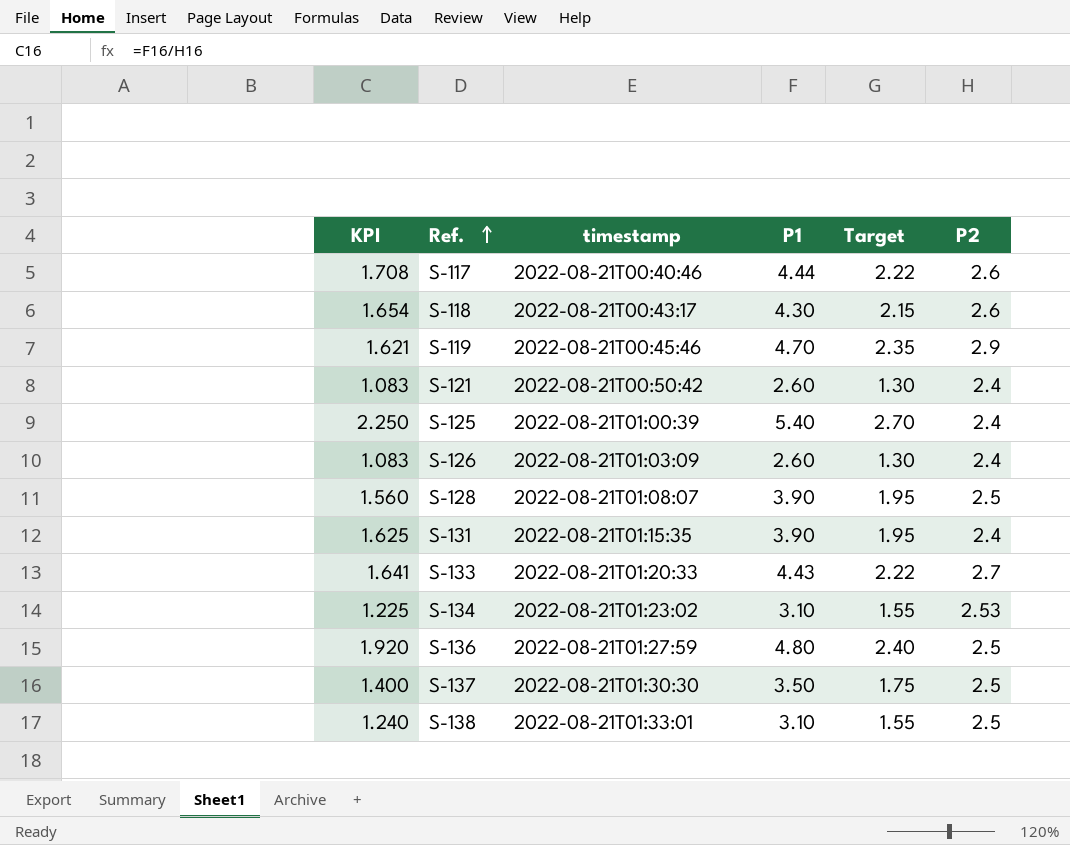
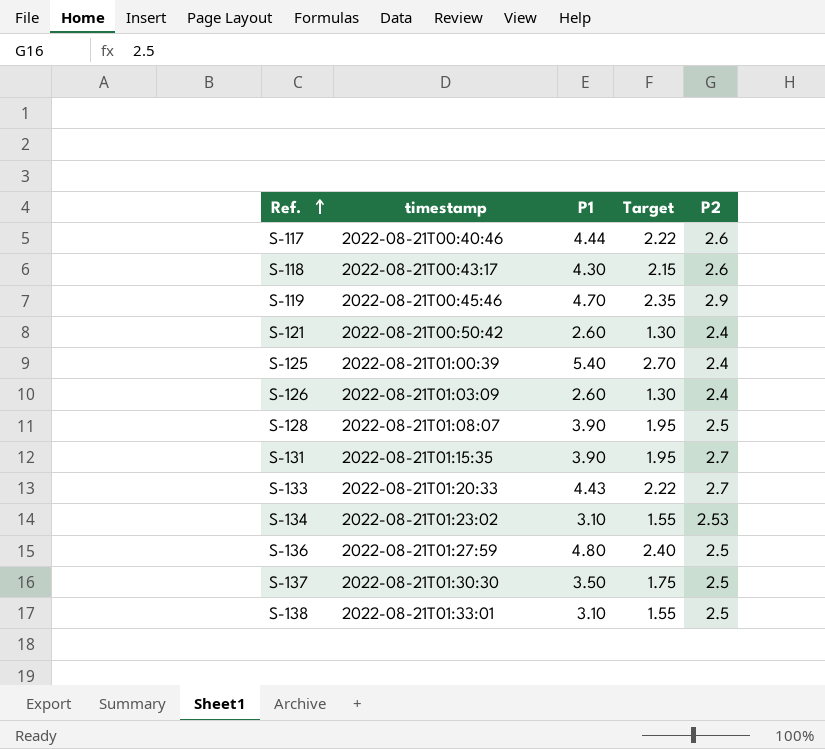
column KPI | formula: [P1] / [P2] -> none
S-131 | P2: 2.4 -> 2.7

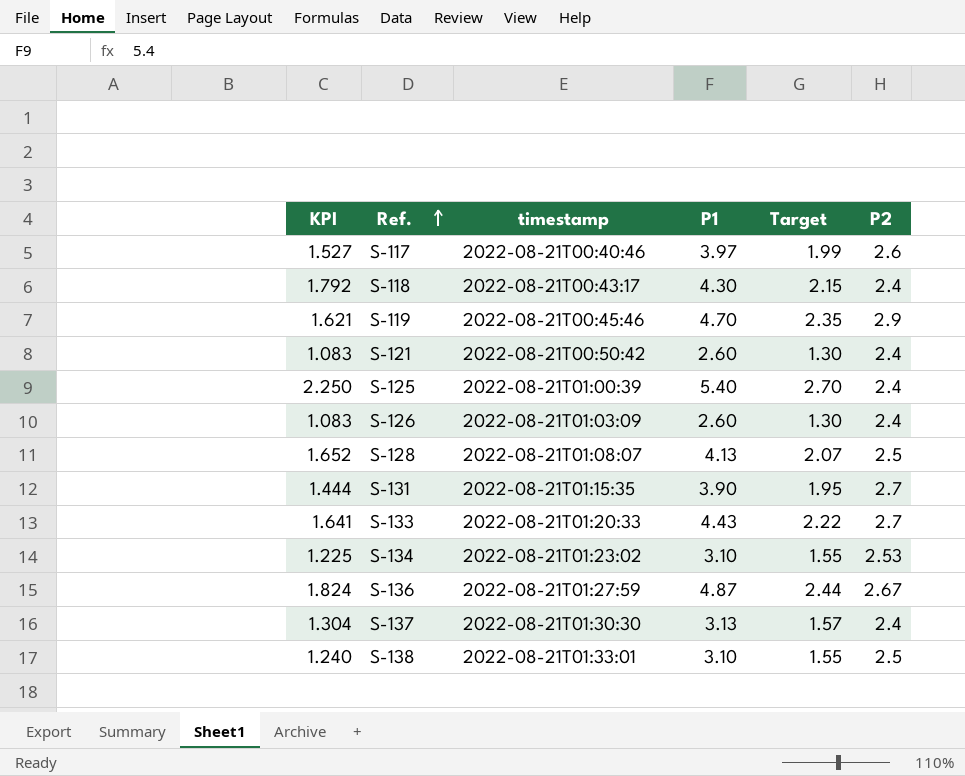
column KPI | formula: none -> [P1] / [P2]
S-117 | P1: 4.44 -> 3.97
S-117 | Target: 2.22 -> 1.99
S-118 | P2: 2.6 -> 2.4
S-128 | P1: 3.90 -> 4.13
S-128 | Target: 1.95 -> 2.07
S-136 | P1: 4.80 -> 4.87
S-136 | Target: 2.40 -> 2.44
S-136 | P2: 2.5 -> 2.67
S-137 | P1: 3.50 -> 3.13
S-137 | Target: 1.75 -> 1.57
S-137 | P2: 2.5 -> 2.4

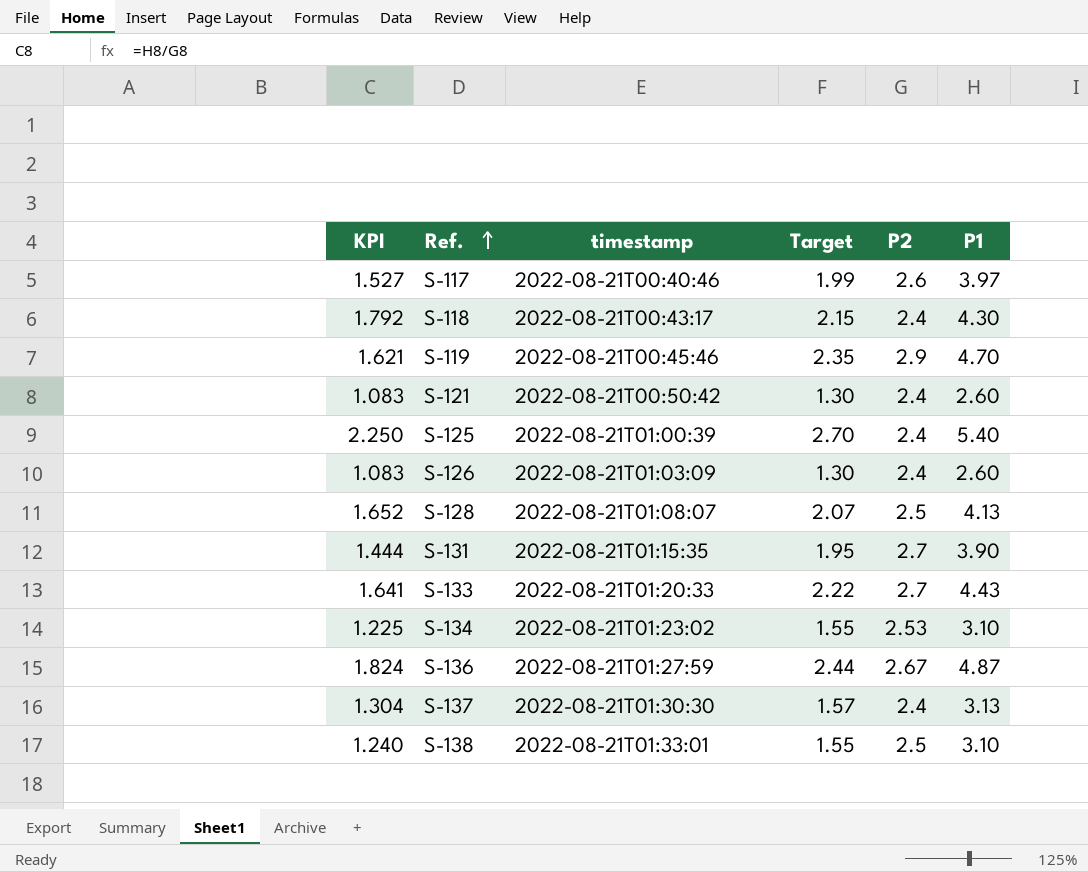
column P1 | position: 4 -> 6

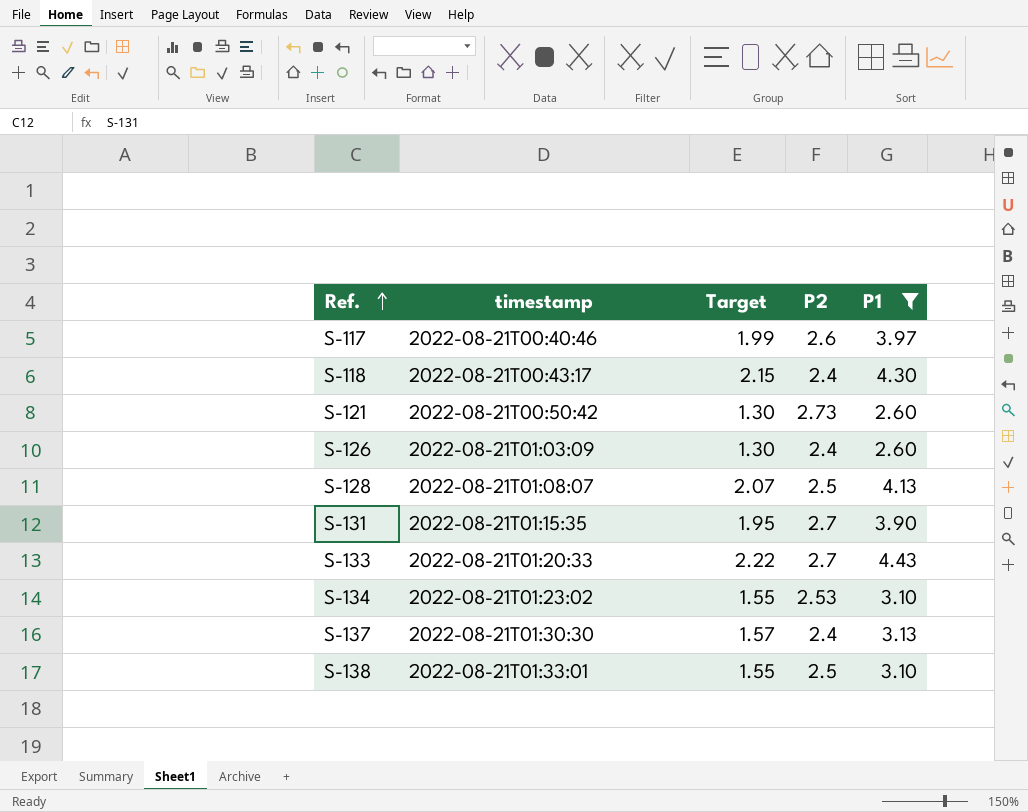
filter: none -> P1 <= 4.43
column KPI | formula: [P1] / [P2] -> none
S-121 | P2: 2.4 -> 2.73

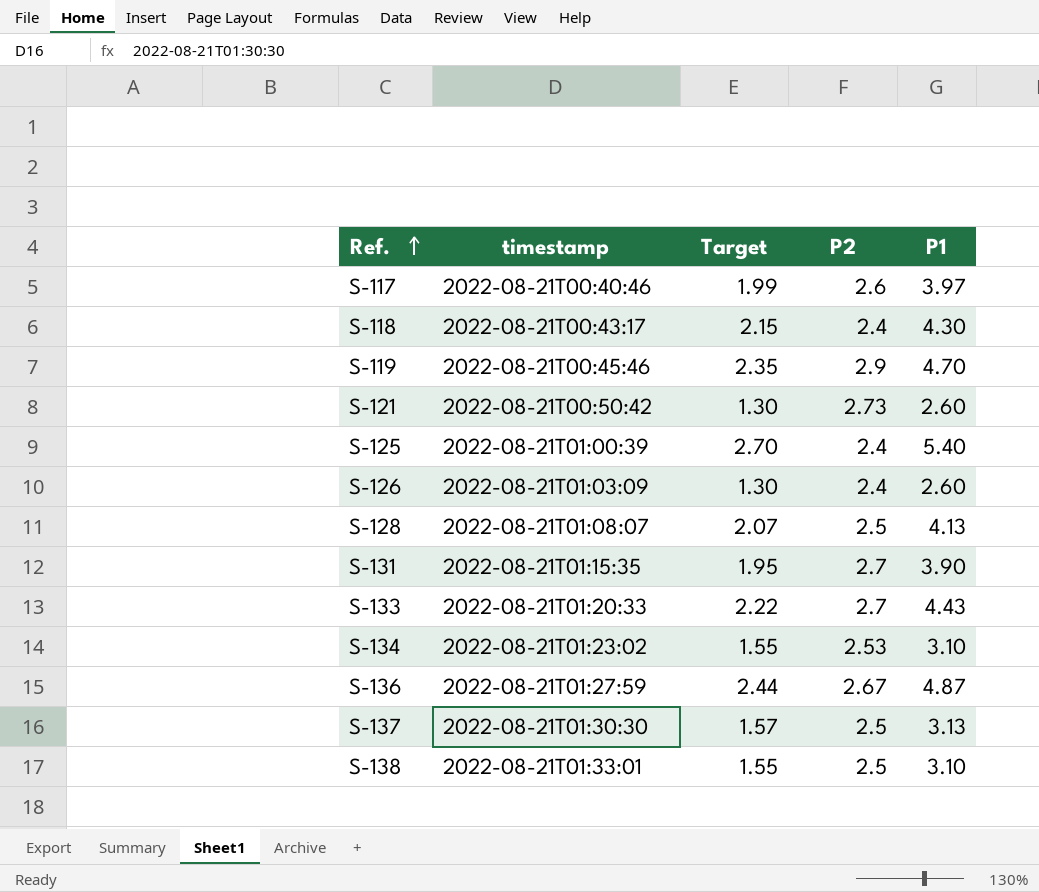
filter: P1 <= 4.43 -> none
S-137 | P2: 2.4 -> 2.5

